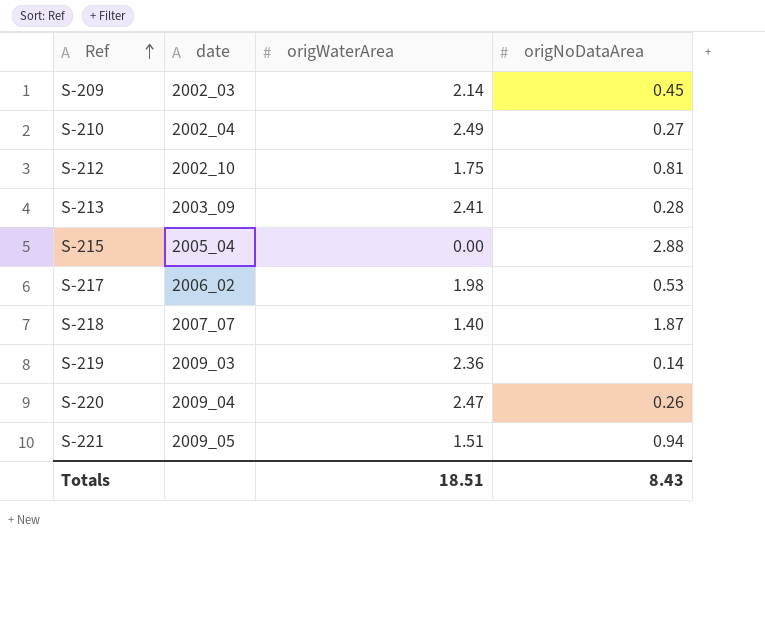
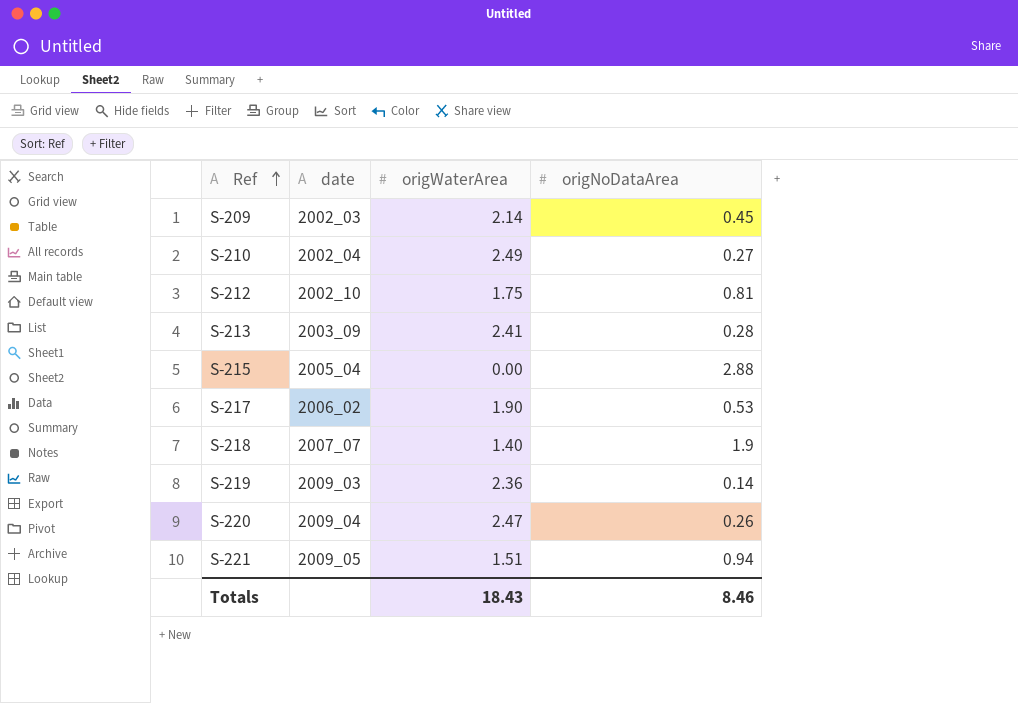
S-217 | origWaterArea: 1.98 -> 1.90
S-218 | origNoDataArea: 1.87 -> 1.9
Totals | origWaterArea: 18.51 -> 18.43
Totals | origNoDataArea: 8.43 -> 8.46

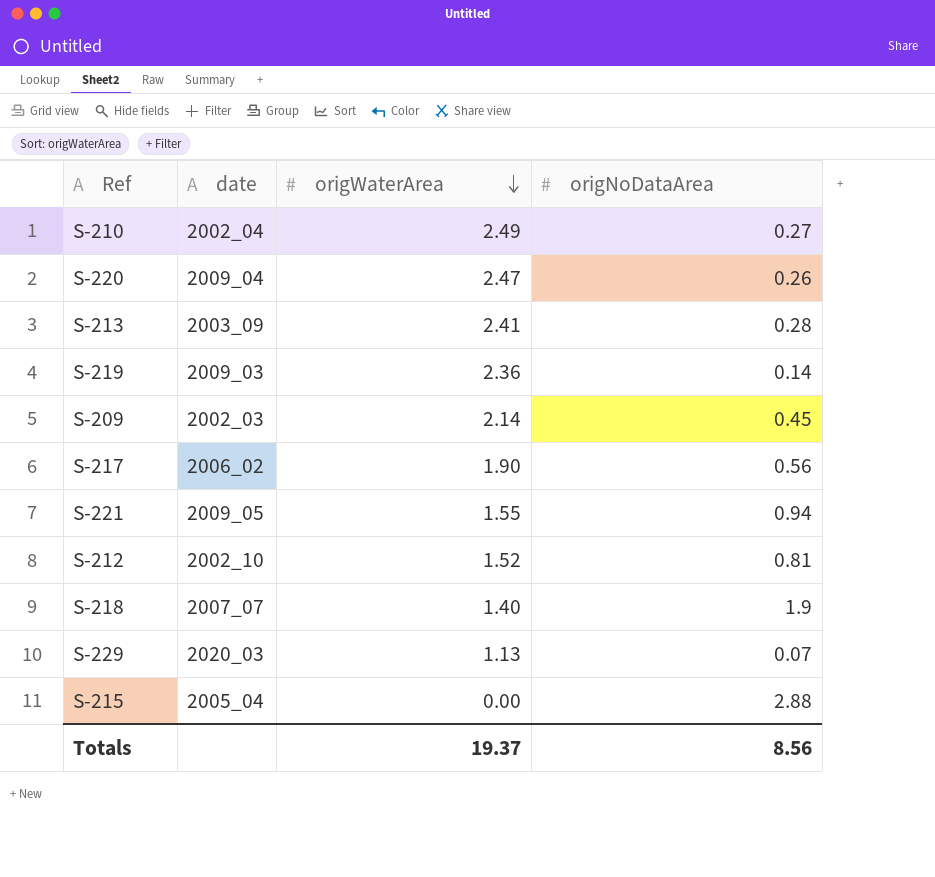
row order: Ref ascending -> origWaterArea descending
S-217 | origNoDataArea: 0.53 -> 0.56
S-221 | origWaterArea: 1.51 -> 1.55
S-212 | origWaterArea: 1.75 -> 1.52
row S-229: none -> 2020_03 | 1.13 | 0.07
Totals | origWaterArea: 18.43 -> 19.37
Totals | origNoDataArea: 8.46 -> 8.56

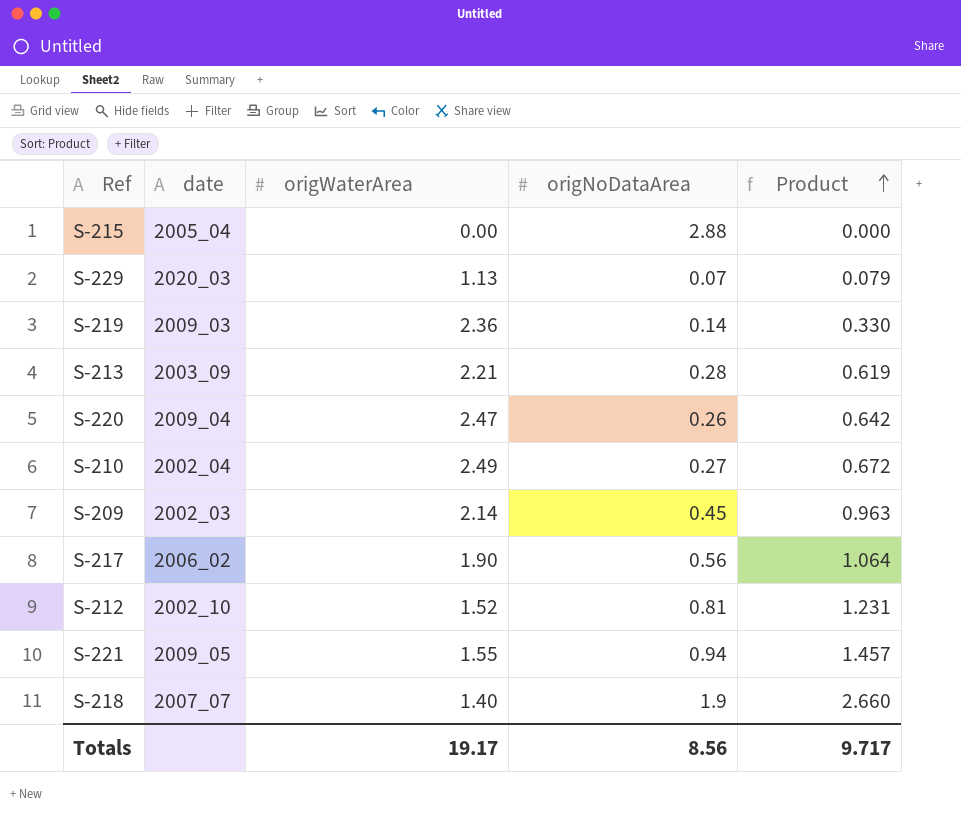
row order: origWaterArea descending -> Product ascending
column Product | formula: none -> [origWaterArea] * [origNoDataArea]
S-213 | origWaterArea: 2.41 -> 2.21
Totals | origWaterArea: 19.37 -> 19.17

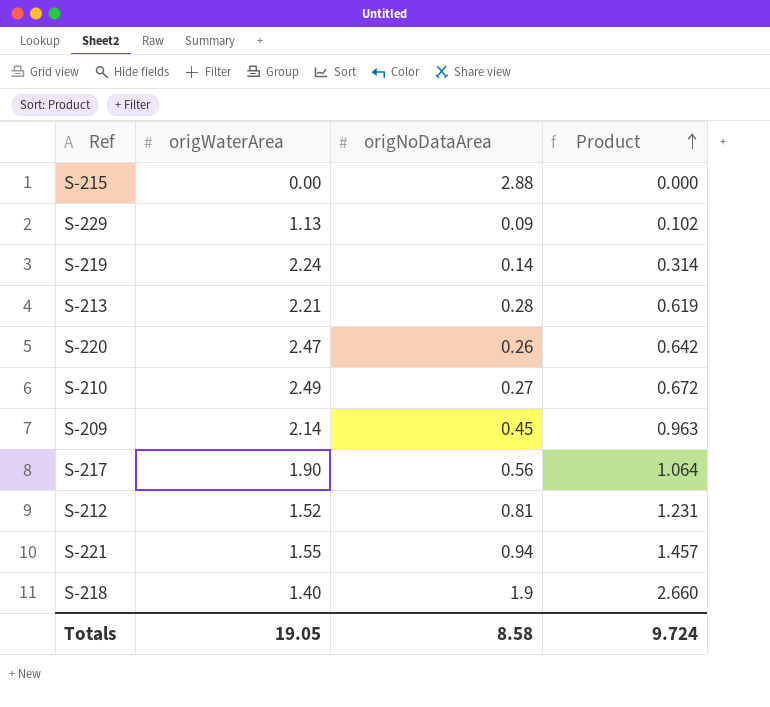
column date | position: 2 -> none
S-229 | origNoDataArea: 0.07 -> 0.09
S-229 | Product: 0.079 -> 0.102
S-219 | origWaterArea: 2.36 -> 2.24
S-219 | Product: 0.330 -> 0.314
Totals | origWaterArea: 19.17 -> 19.05
Totals | origNoDataArea: 8.56 -> 8.58
Totals | Product: 9.717 -> 9.724

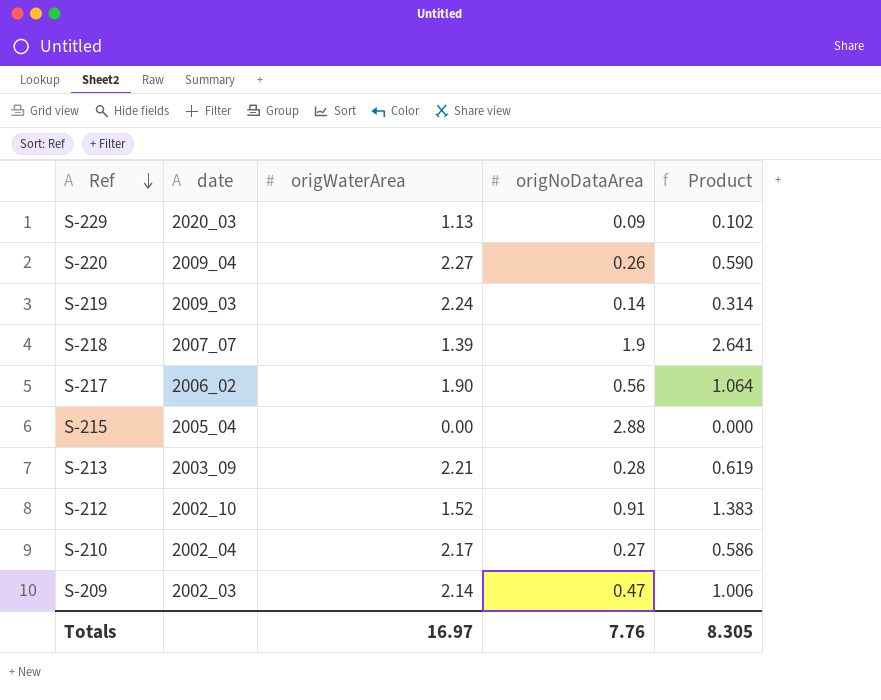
row order: Product ascending -> Ref descending
column date | position: none -> 2
row S-221: 1.55 | 0.94 | 1.457 -> none
S-220 | origWaterArea: 2.47 -> 2.27
S-220 | Product: 0.642 -> 0.590
S-218 | origWaterArea: 1.40 -> 1.39
S-218 | Product: 2.660 -> 2.641
S-212 | origNoDataArea: 0.81 -> 0.91
S-212 | Product: 1.231 -> 1.383
S-210 | origWaterArea: 2.49 -> 2.17
S-210 | Product: 0.672 -> 0.586
S-209 | origNoDataArea: 0.45 -> 0.47
S-209 | Product: 0.963 -> 1.006
Totals | origWaterArea: 19.05 -> 16.97
Totals | origNoDataArea: 8.58 -> 7.76
Totals | Product: 9.724 -> 8.305

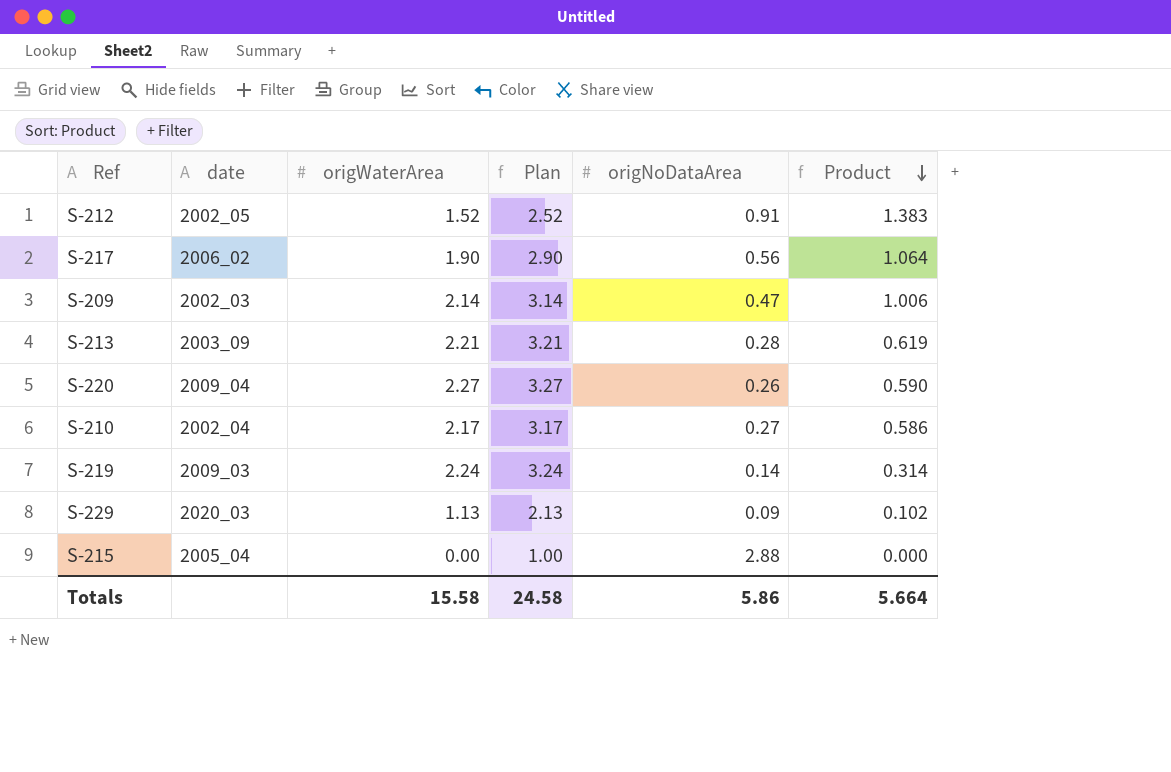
row order: Ref descending -> Product descending
column Plan | formula: none -> [origWaterArea] + 1
row S-218: 2007_07 | 1.39 | 1.9 | 2.641 -> none
S-212 | date: 2002_10 -> 2002_05
Totals | origWaterArea: 16.97 -> 15.58
Totals | origNoDataArea: 7.76 -> 5.86
Totals | Product: 8.305 -> 5.664

